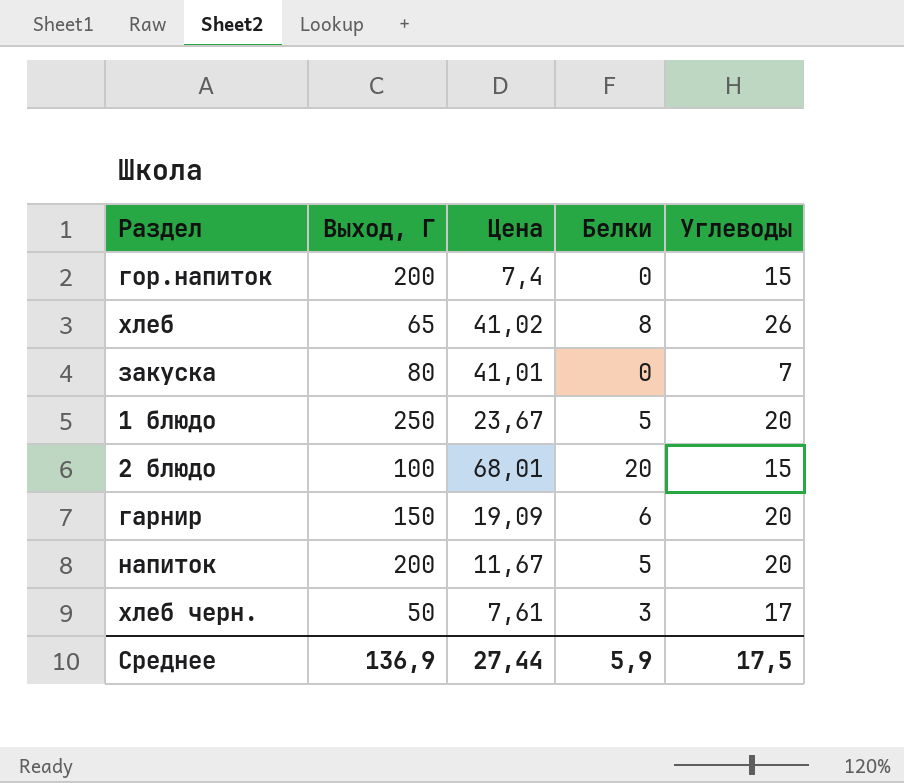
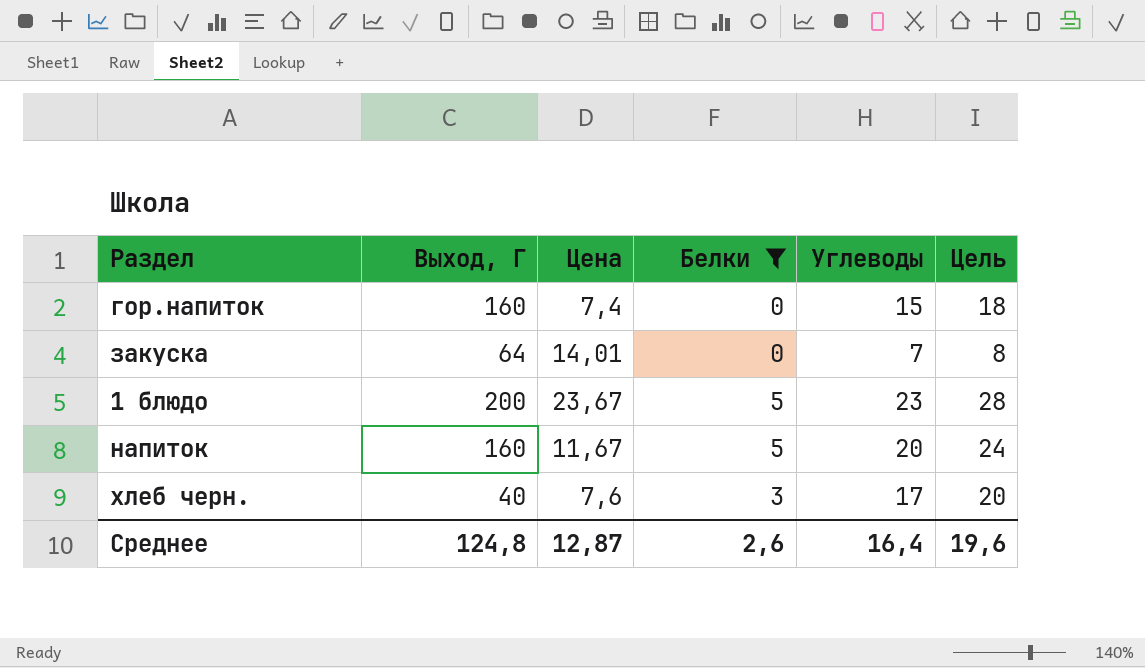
filter: none -> Белки <= 5
column Цель | formula: none -> [Углеводы] * 1,2
гор.напиток | Выход, Г: 200 -> 160
закуска | Выход, Г: 80 -> 64
закуска | Цена: 41,01 -> 14,01
1 блюдо | Выход, Г: 250 -> 200
1 блюдо | Углеводы: 20 -> 23
напиток | Выход, Г: 200 -> 160
хлеб черн. | Выход, Г: 50 -> 40
хлеб черн. | Цена: 7,61 -> 7,6
Среднее | Выход, Г: 136,9 -> 124,8
Среднее | Цена: 27,44 -> 12,87
Среднее | Белки: 5,9 -> 2,6
Среднее | Углеводы: 17,5 -> 16,4

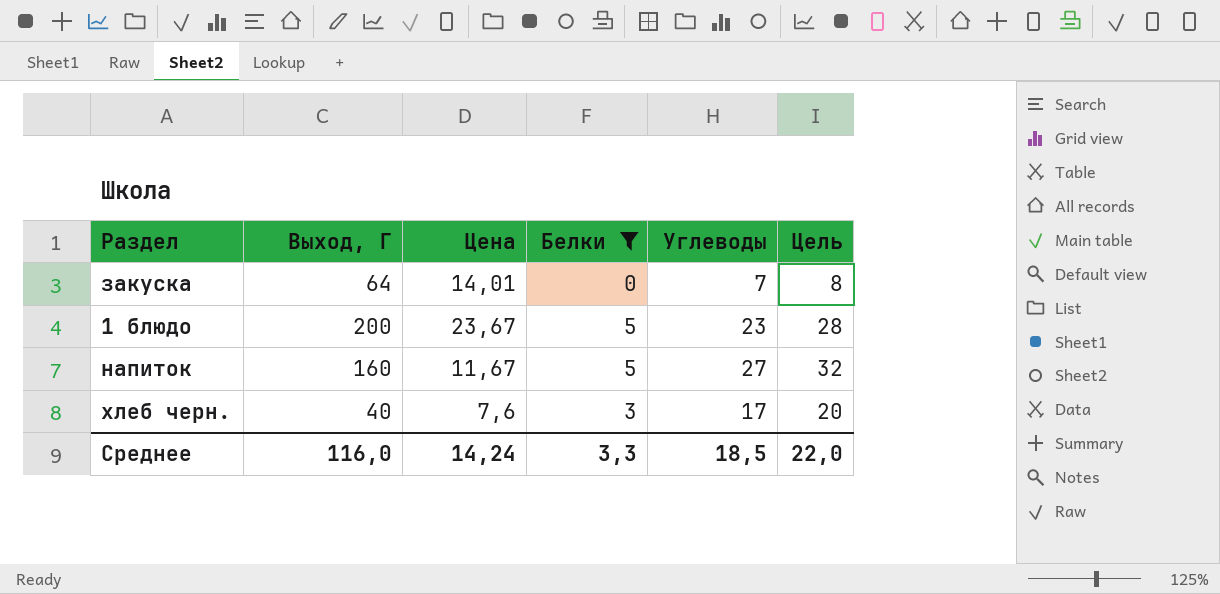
row гор.напиток: 160 | 7,4 | 0 | 15 | 18 -> none
напиток | Углеводы: 20 -> 27
напиток | Цель: 24 -> 32
Среднее | Выход, Г: 124,8 -> 116,0
Среднее | Цена: 12,87 -> 14,24
Среднее | Белки: 2,6 -> 3,3
Среднее | Углеводы: 16,4 -> 18,5
Среднее | Цель: 19,6 -> 22,0

